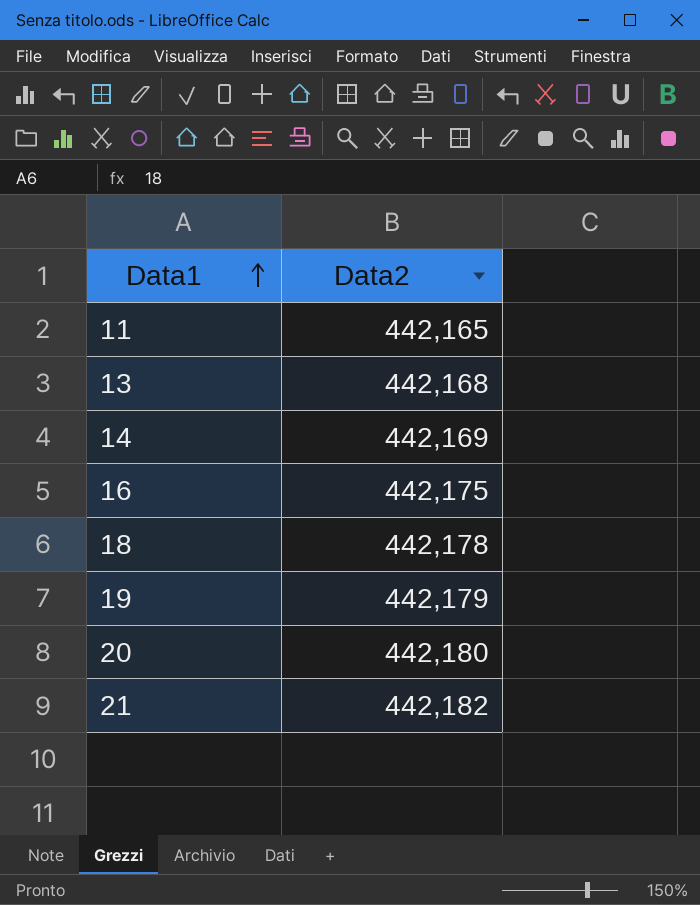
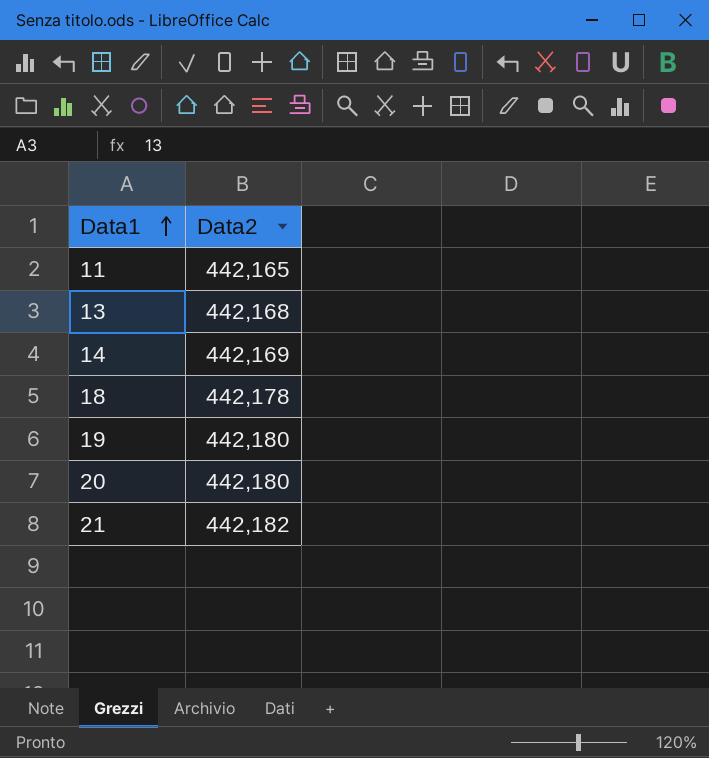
row 16: 442,175 -> none
19 | Data2: 442,179 -> 442,180

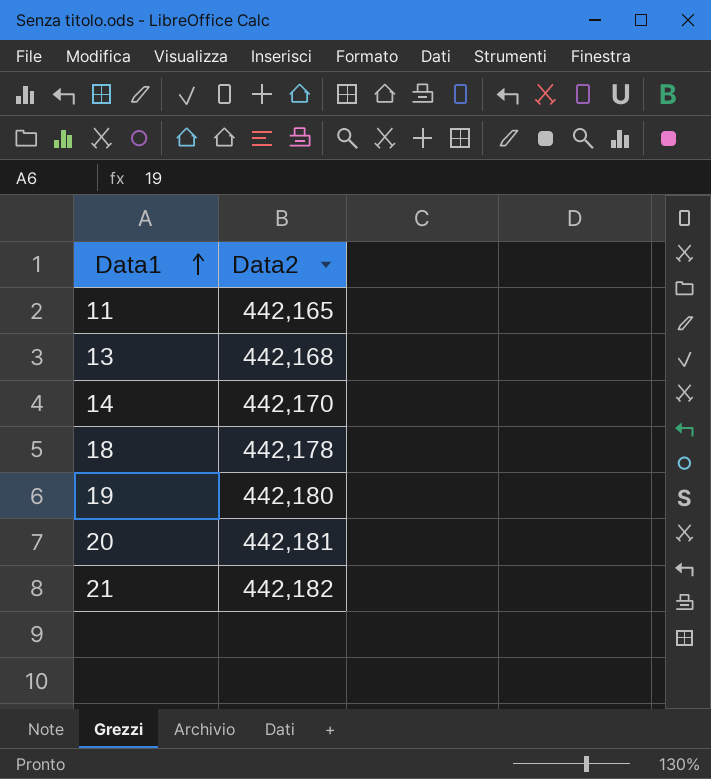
14 | Data2: 442,169 -> 442,170
20 | Data2: 442,180 -> 442,181

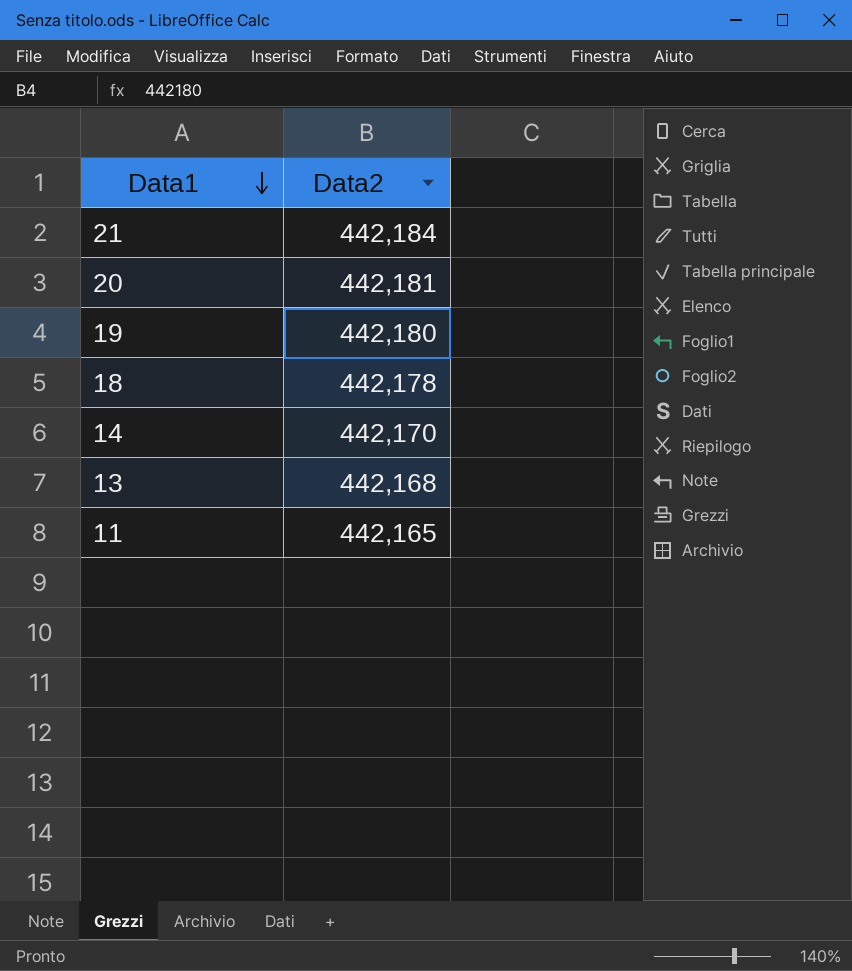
row order: Data1 ascending -> Data1 descending
21 | Data2: 442,182 -> 442,184

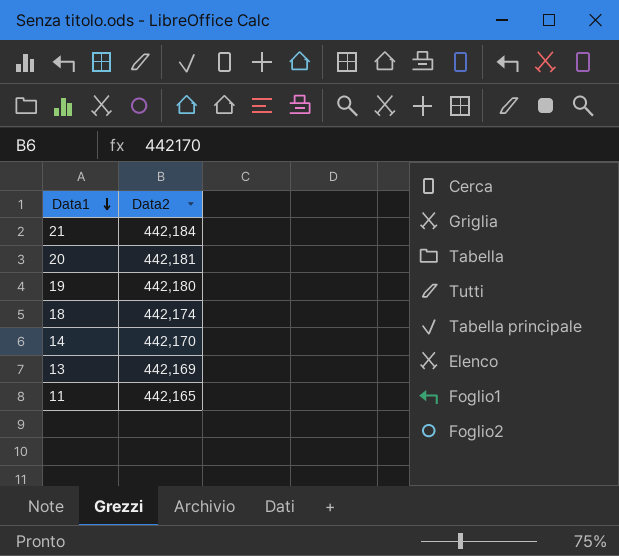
18 | Data2: 442,178 -> 442,174
13 | Data2: 442,168 -> 442,169

